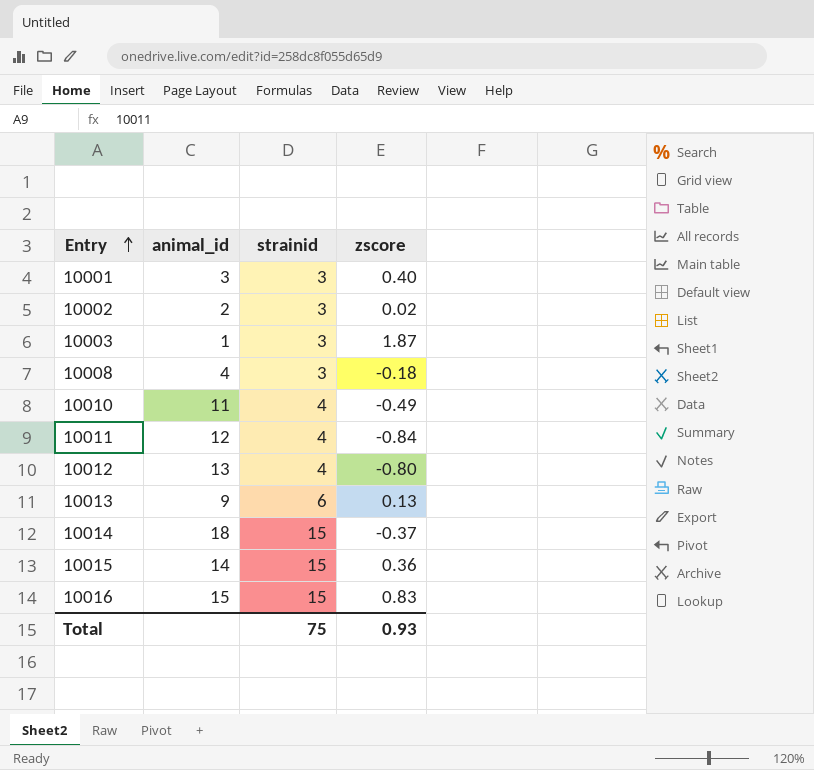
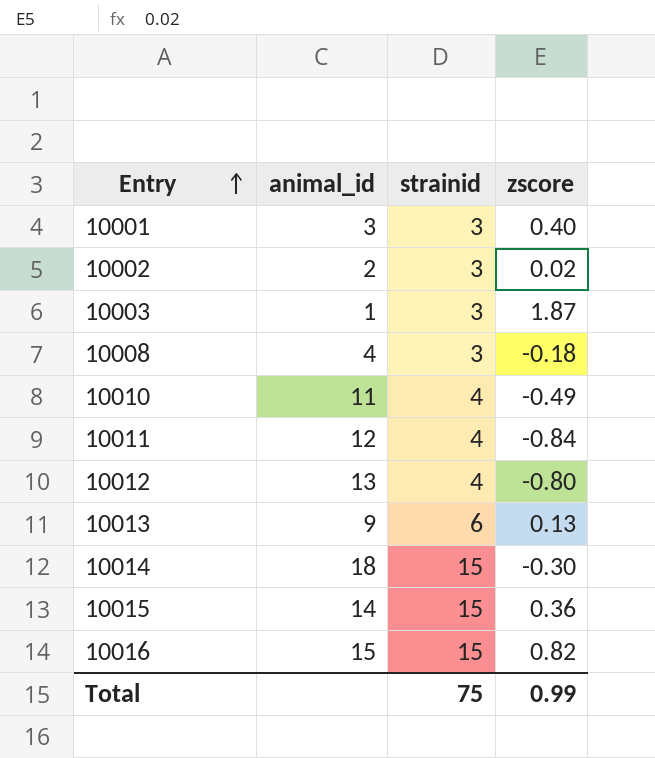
10014 | zscore: -0.37 -> -0.30
10016 | zscore: 0.83 -> 0.82
Total | zscore: 0.93 -> 0.99

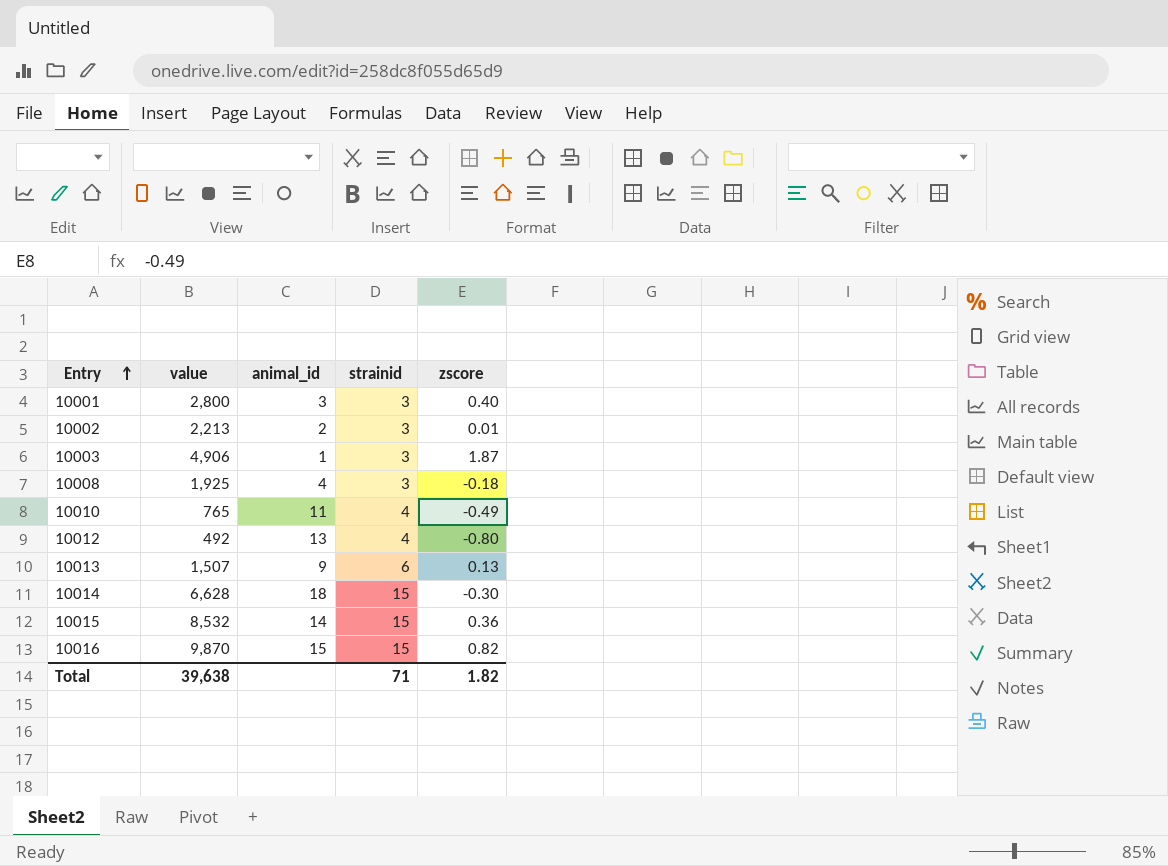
column value | position: none -> 2
row 10011: 12 | 4 | -0.84 -> none
10002 | zscore: 0.02 -> 0.01
Total | strainid: 75 -> 71
Total | zscore: 0.99 -> 1.82

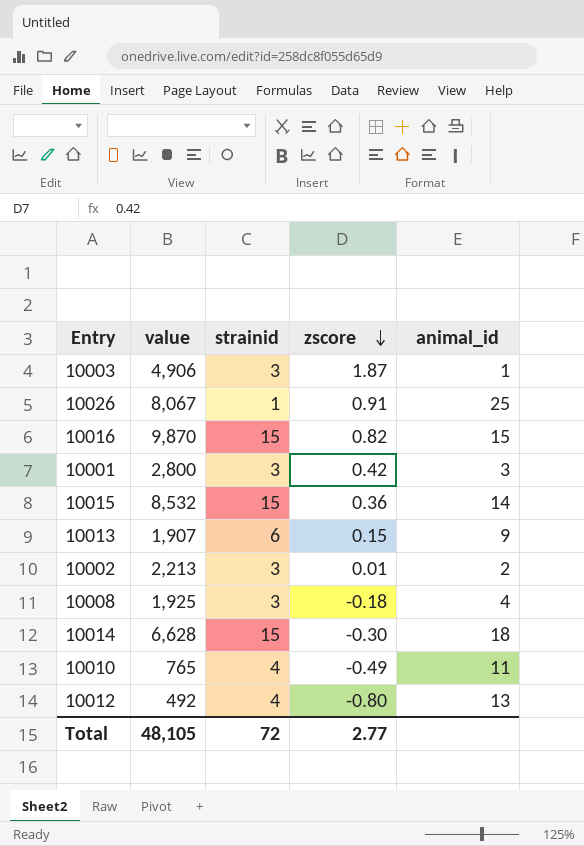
row order: Entry ascending -> zscore descending
column animal_id | position: 3 -> 5
row 10026: none -> 8,067 | 1 | 0.91 | 25
10001 | zscore: 0.40 -> 0.42
10013 | value: 1,507 -> 1,907
10013 | zscore: 0.13 -> 0.15
Total | value: 39,638 -> 48,105
Total | strainid: 71 -> 72
Total | zscore: 1.82 -> 2.77

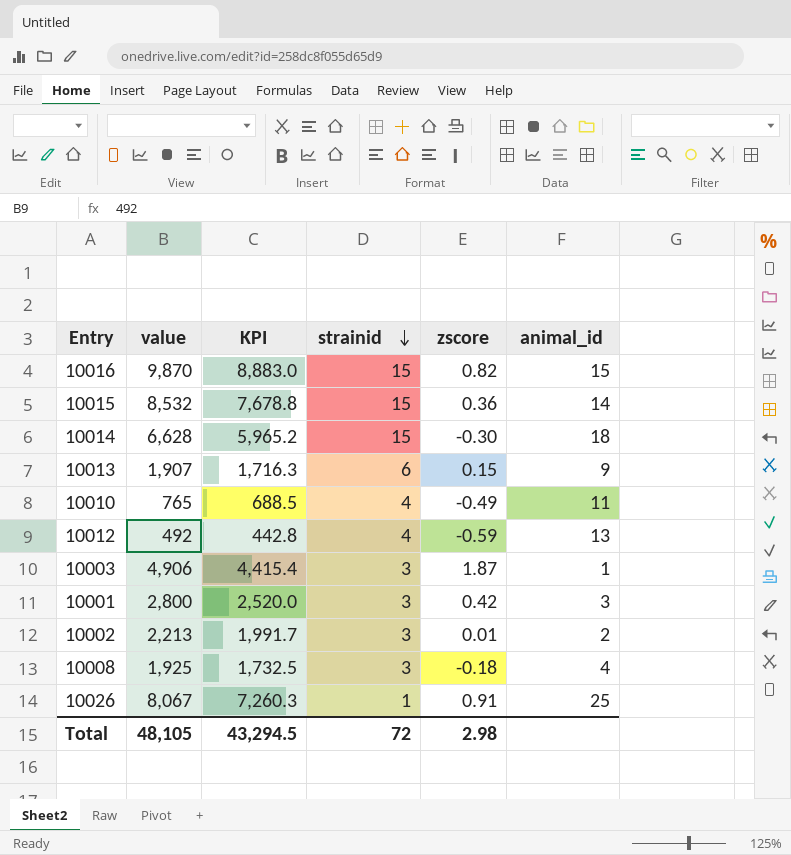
row order: zscore descending -> strainid descending
column KPI | formula: none -> [value] * 0.9
10012 | zscore: -0.80 -> -0.59
Total | zscore: 2.77 -> 2.98

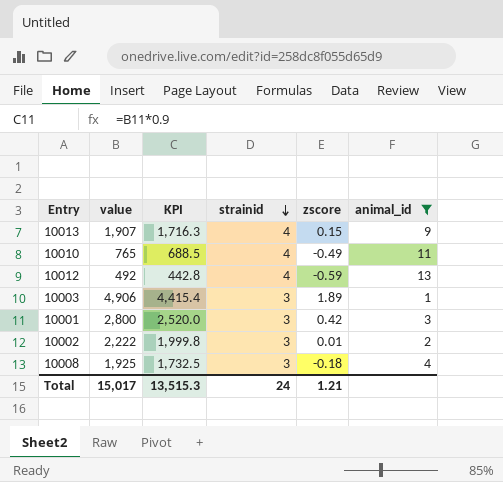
filter: none -> animal_id <= 13
10013 | strainid: 6 -> 4
10003 | zscore: 1.87 -> 1.89
10002 | value: 2,213 -> 2,222
10002 | KPI: 1,991.7 -> 1,999.8
Total | value: 48,105 -> 15,017
Total | KPI: 43,294.5 -> 13,515.3
Total | strainid: 72 -> 24
Total | zscore: 2.98 -> 1.21

